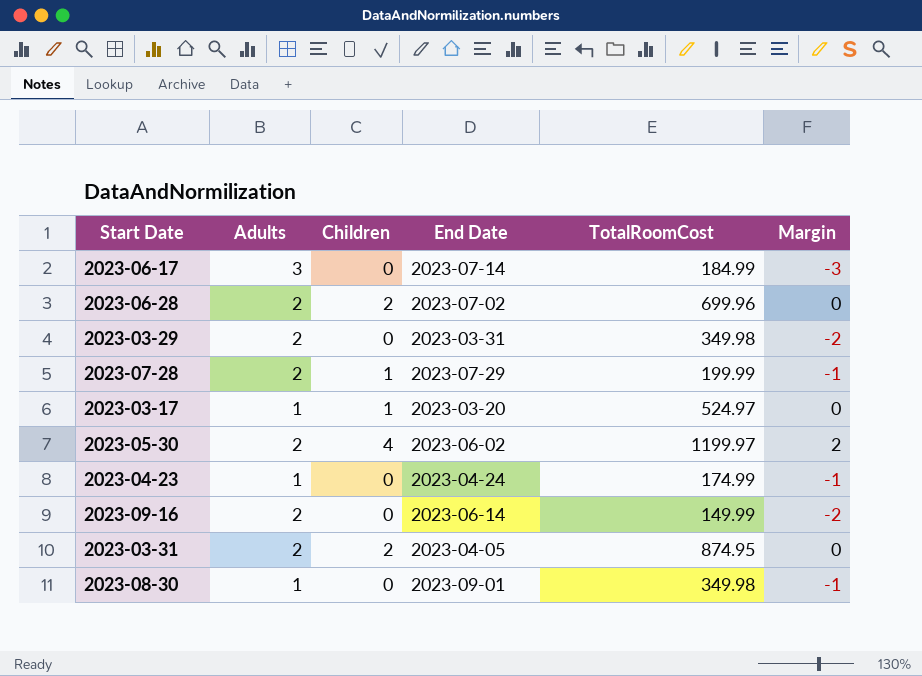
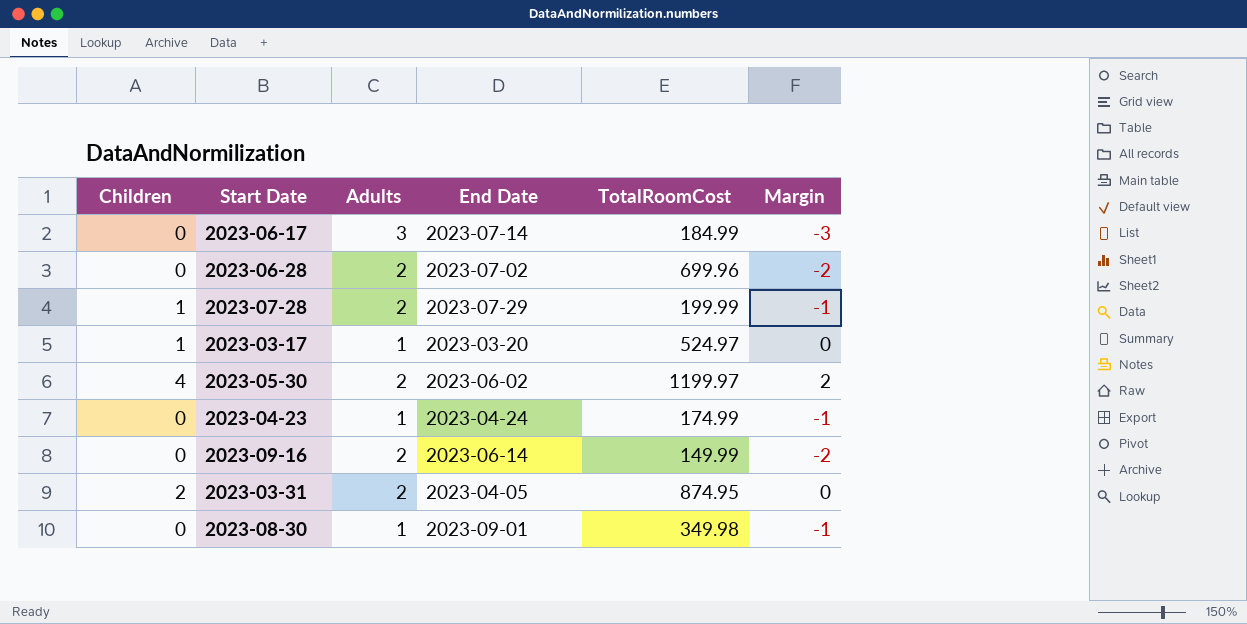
column Children | position: 3 -> 1
row 2023-03-29: 2 | 0 | 2023-03-31 | 349.98 | -2 -> none
2023-06-28 | Children: 2 -> 0
2023-06-28 | Margin: 0 -> -2

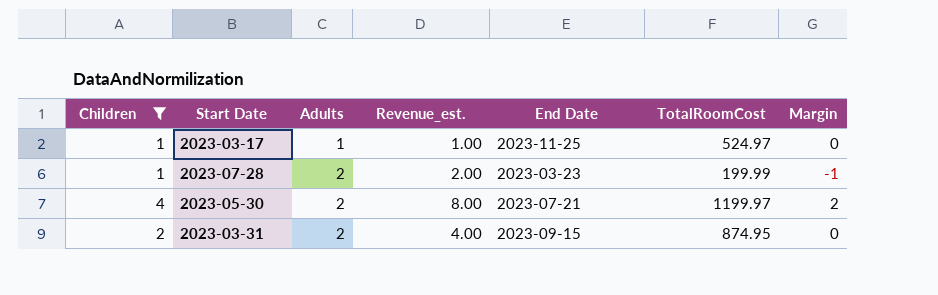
filter: none -> Children != 0
row order: none -> Adults ascending
column Revenue_est. | formula: none -> [Children] * [Adults]
2023-03-17 | End Date: 2023-03-20 -> 2023-11-25
2023-07-28 | End Date: 2023-07-29 -> 2023-03-23
2023-05-30 | End Date: 2023-06-02 -> 2023-07-21
2023-03-31 | End Date: 2023-04-05 -> 2023-09-15

